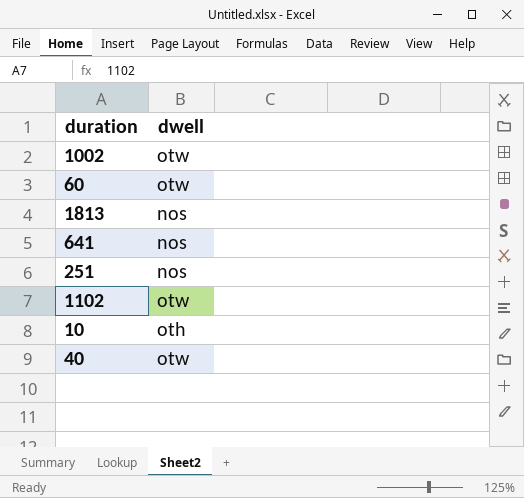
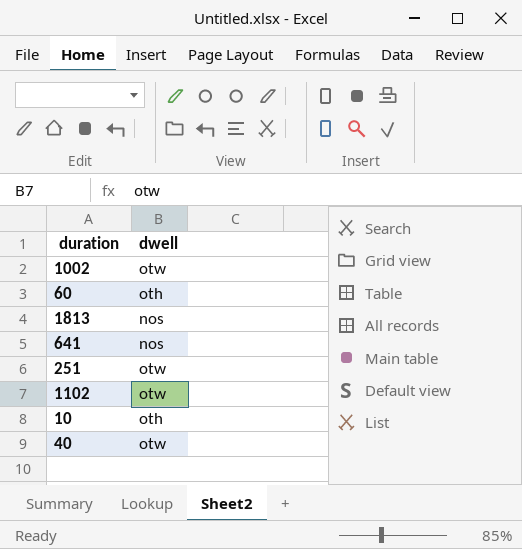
60 | dwell: otw -> oth
251 | dwell: nos -> otw

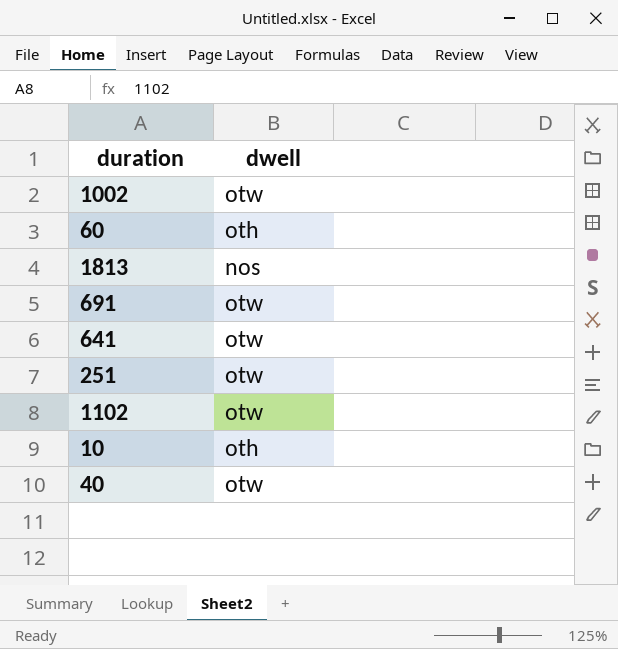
row 691: none -> otw
641 | dwell: nos -> otw

